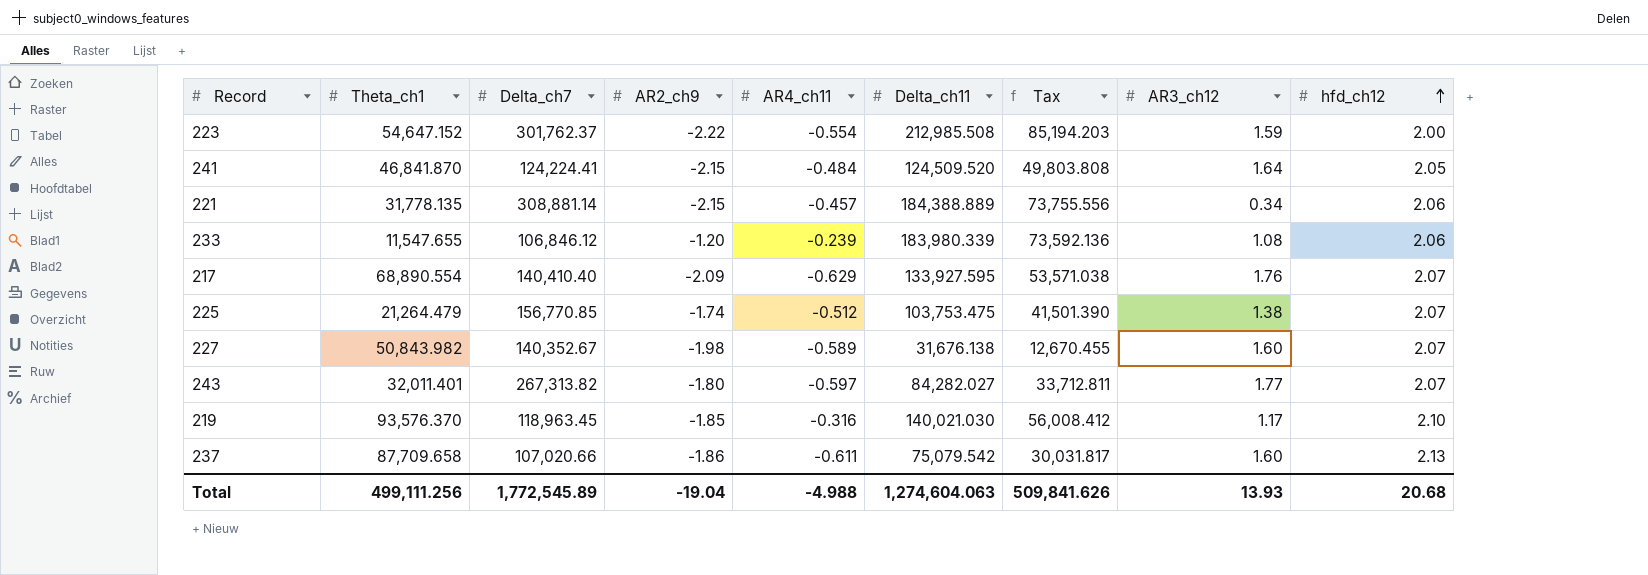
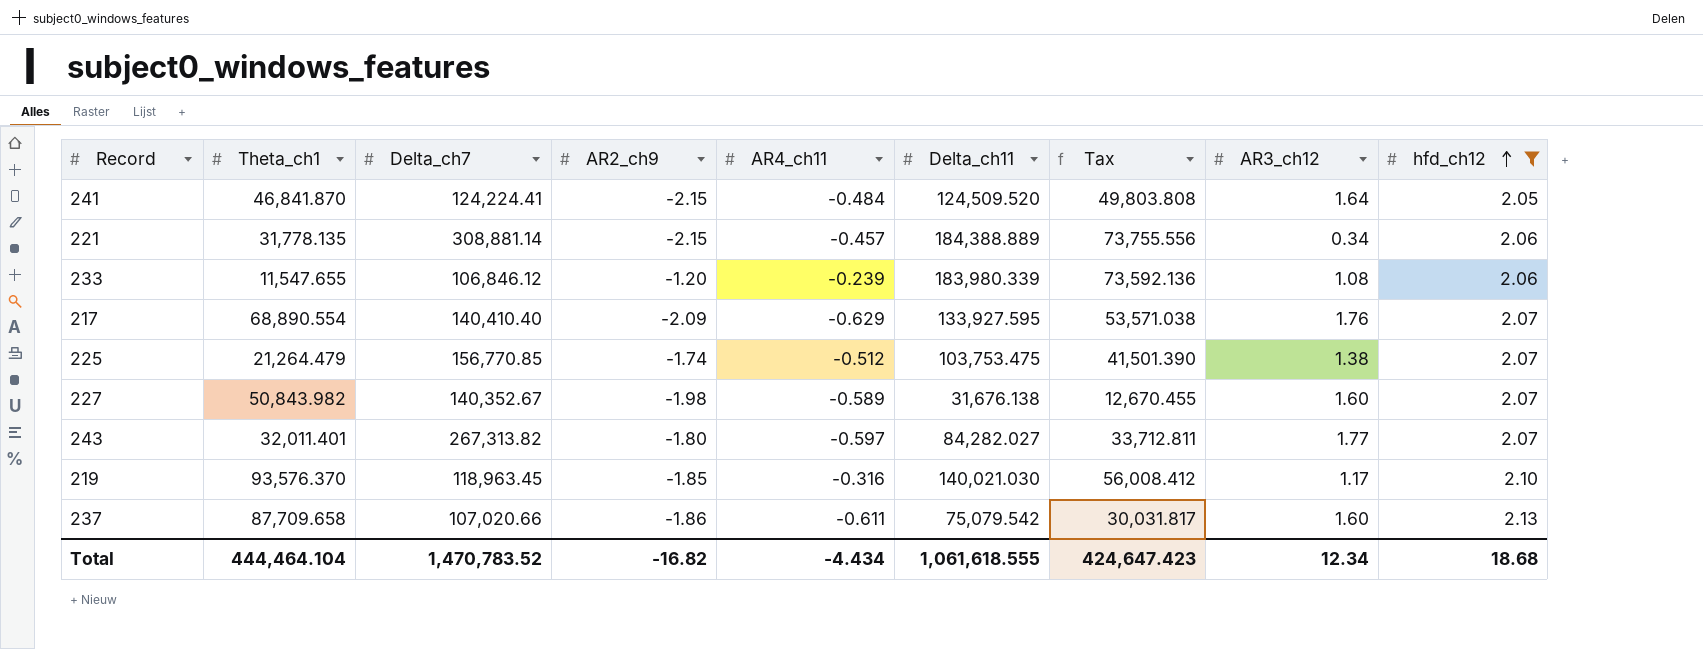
filter: none -> hfd_ch12 != 2.00
Total | Theta_ch1: 499,111.256 -> 444,464.104
Total | Delta_ch7: 1,772,545.89 -> 1,470,783.52
Total | AR2_ch9: -19.04 -> -16.82
Total | AR4_ch11: -4.988 -> -4.434
Total | Delta_ch11: 1,274,604.063 -> 1,061,618.555
Total | Tax: 509,841.626 -> 424,647.423
Total | AR3_ch12: 13.93 -> 12.34
Total | hfd_ch12: 20.68 -> 18.68

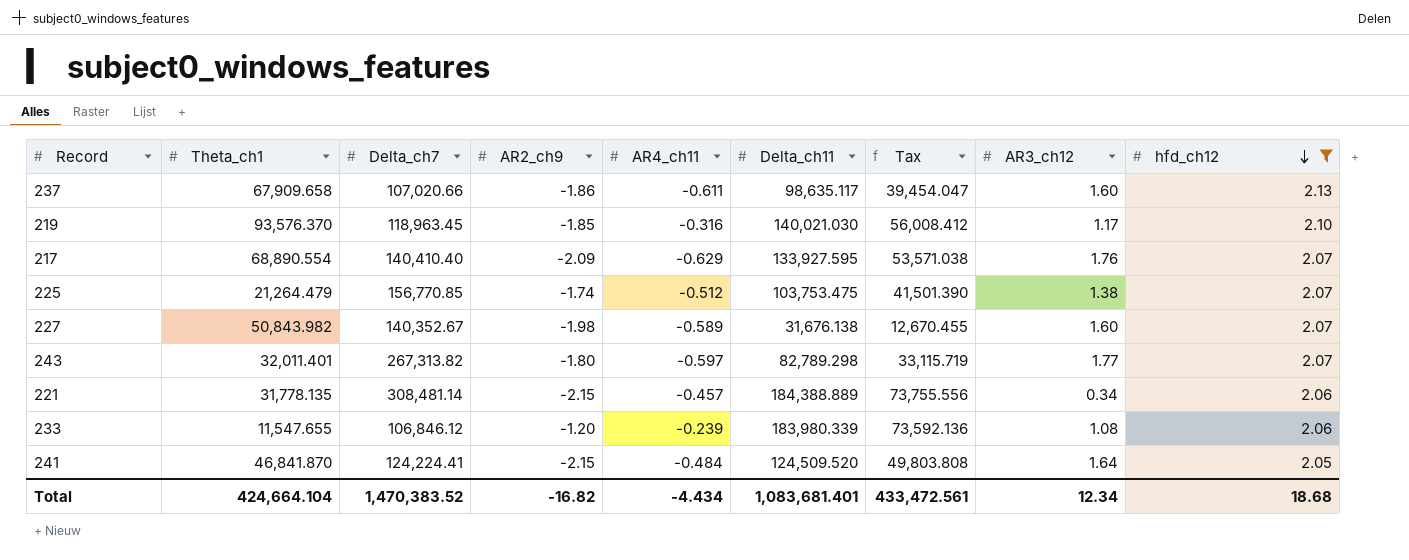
row order: hfd_ch12 ascending -> hfd_ch12 descending
237 | Theta_ch1: 87,709.658 -> 67,909.658
237 | Delta_ch11: 75,079.542 -> 98,635.117
237 | Tax: 30,031.817 -> 39,454.047
243 | Delta_ch11: 84,282.027 -> 82,789.298
243 | Tax: 33,712.811 -> 33,115.719
221 | Delta_ch7: 308,881.14 -> 308,481.14
Total | Theta_ch1: 444,464.104 -> 424,664.104
Total | Delta_ch7: 1,470,783.52 -> 1,470,383.52
Total | Delta_ch11: 1,061,618.555 -> 1,083,681.401
Total | Tax: 424,647.423 -> 433,472.561

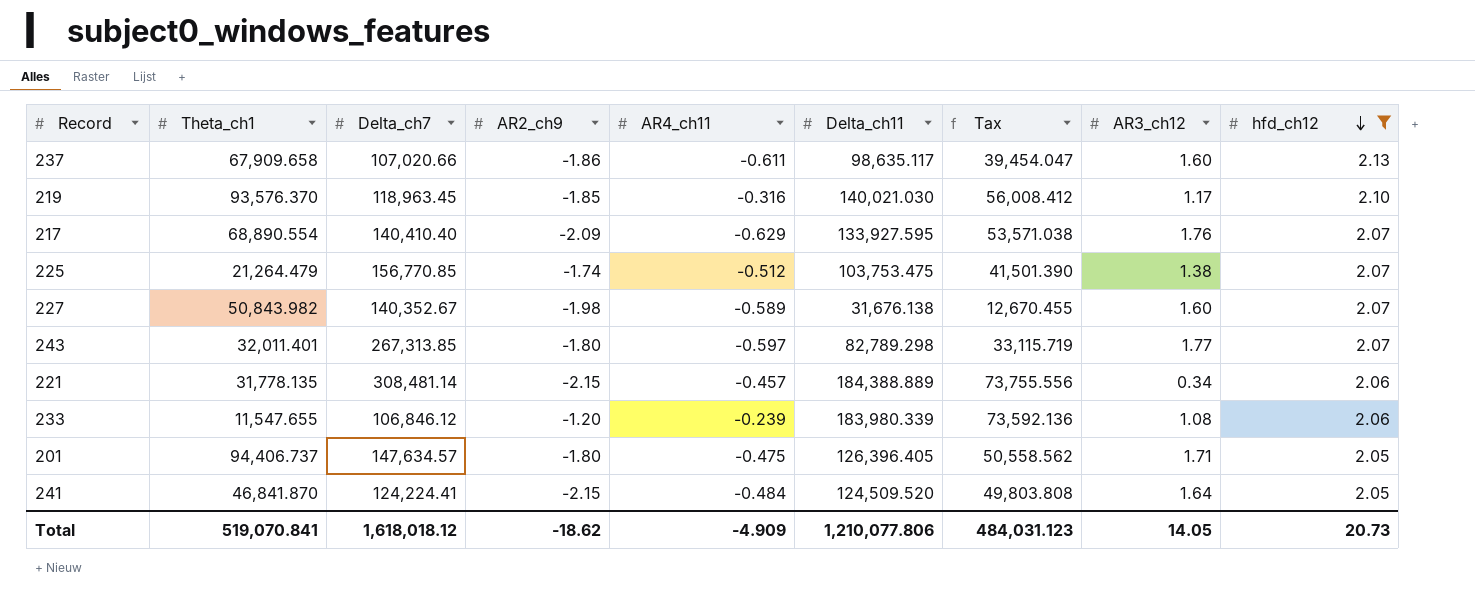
243 | Delta_ch7: 267,313.82 -> 267,313.85
row 201: none -> 94,406.737 | 147,634.57 | -1.80 | -0.475 | 126,396.405 | 50,558.562 | 1.71 | 2.05
Total | Theta_ch1: 424,664.104 -> 519,070.841
Total | Delta_ch7: 1,470,383.52 -> 1,618,018.12
Total | AR2_ch9: -16.82 -> -18.62
Total | AR4_ch11: -4.434 -> -4.909
Total | Delta_ch11: 1,083,681.401 -> 1,210,077.806
Total | Tax: 433,472.561 -> 484,031.123
Total | AR3_ch12: 12.34 -> 14.05
Total | hfd_ch12: 18.68 -> 20.73

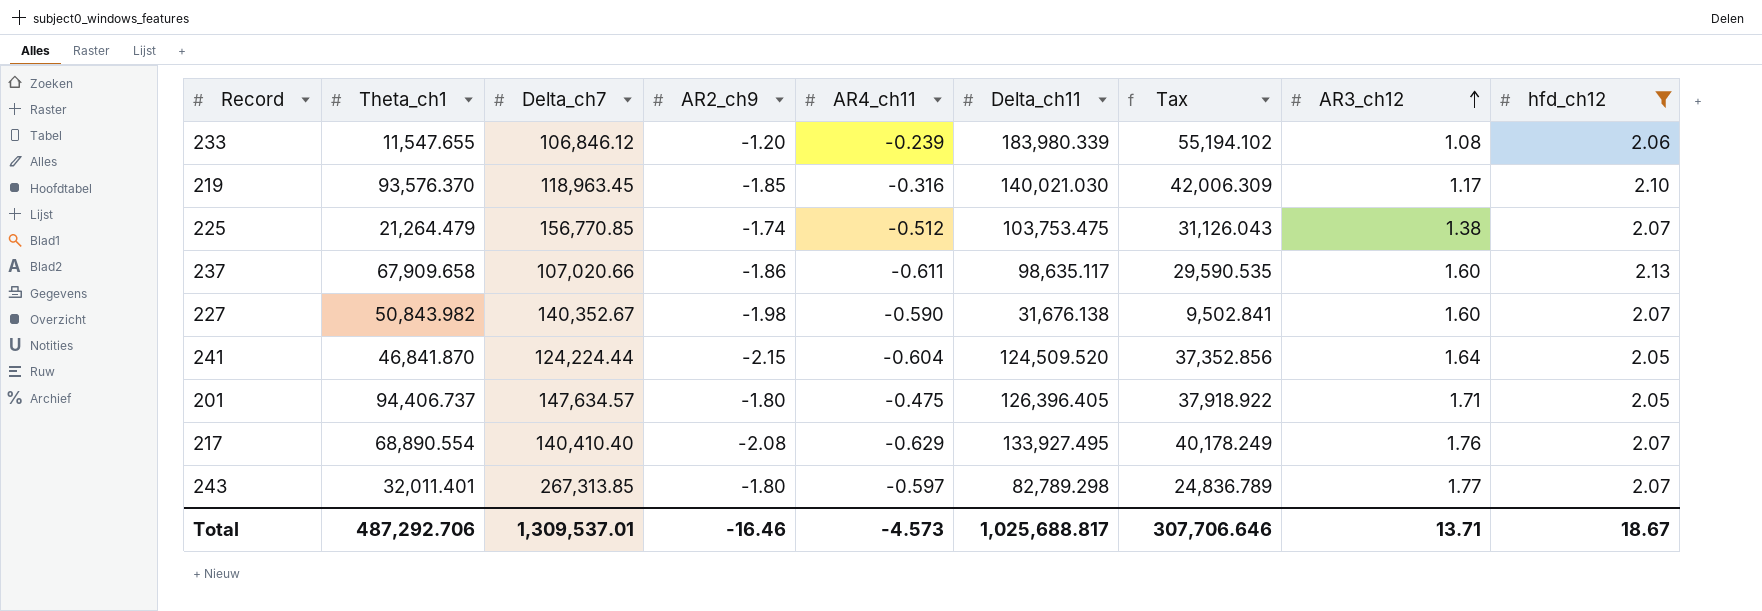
row order: hfd_ch12 descending -> AR3_ch12 ascending
column Tax | formula: [Delta_ch11] * 0.4 -> [Delta_ch11] * 0.3
row 221: 31,778.135 | 308,481.14 | -2.15 | -0.457 | 184,388.889 | 73,755.556 | 0.34 | 2.06 -> none
227 | AR4_ch11: -0.589 -> -0.590
241 | Delta_ch7: 124,224.41 -> 124,224.44
241 | AR4_ch11: -0.484 -> -0.604
217 | AR2_ch9: -2.09 -> -2.08
217 | Delta_ch11: 133,927.595 -> 133,927.495
Total | Theta_ch1: 519,070.841 -> 487,292.706
Total | Delta_ch7: 1,618,018.12 -> 1,309,537.01
Total | AR2_ch9: -18.62 -> -16.46
Total | AR4_ch11: -4.909 -> -4.573
Total | Delta_ch11: 1,210,077.806 -> 1,025,688.817
Total | Tax: 484,031.123 -> 307,706.646
Total | AR3_ch12: 14.05 -> 13.71
Total | hfd_ch12: 20.73 -> 18.67

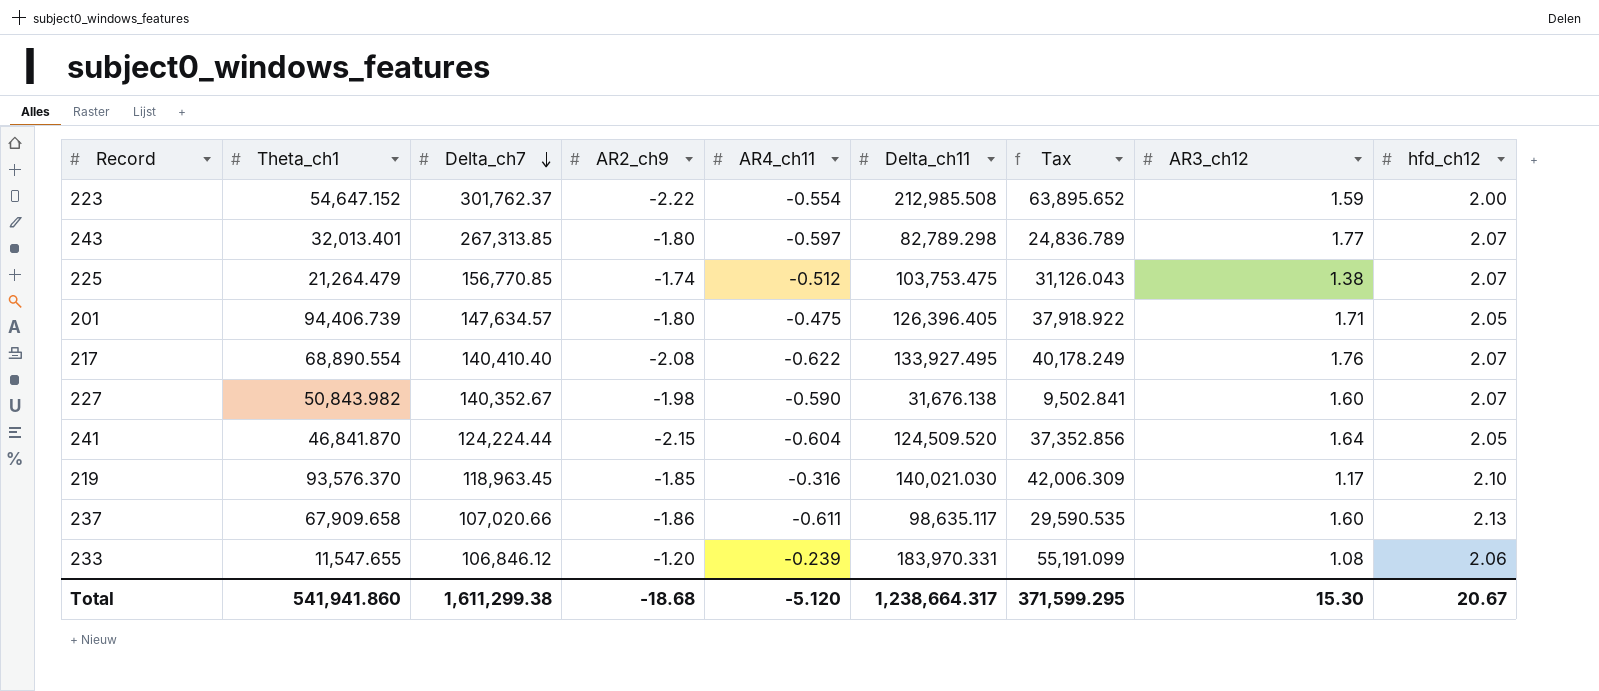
filter: hfd_ch12 != 2.00 -> none
row order: AR3_ch12 ascending -> Delta_ch7 descending
243 | Theta_ch1: 32,011.401 -> 32,013.401
201 | Theta_ch1: 94,406.737 -> 94,406.739
217 | AR4_ch11: -0.629 -> -0.622
233 | Delta_ch11: 183,980.339 -> 183,970.331
233 | Tax: 55,194.102 -> 55,191.099
Total | Theta_ch1: 487,292.706 -> 541,941.860
Total | Delta_ch7: 1,309,537.01 -> 1,611,299.38
Total | AR2_ch9: -16.46 -> -18.68
Total | AR4_ch11: -4.573 -> -5.120
Total | Delta_ch11: 1,025,688.817 -> 1,238,664.317
Total | Tax: 307,706.646 -> 371,599.295
Total | AR3_ch12: 13.71 -> 15.30
Total | hfd_ch12: 18.67 -> 20.67

